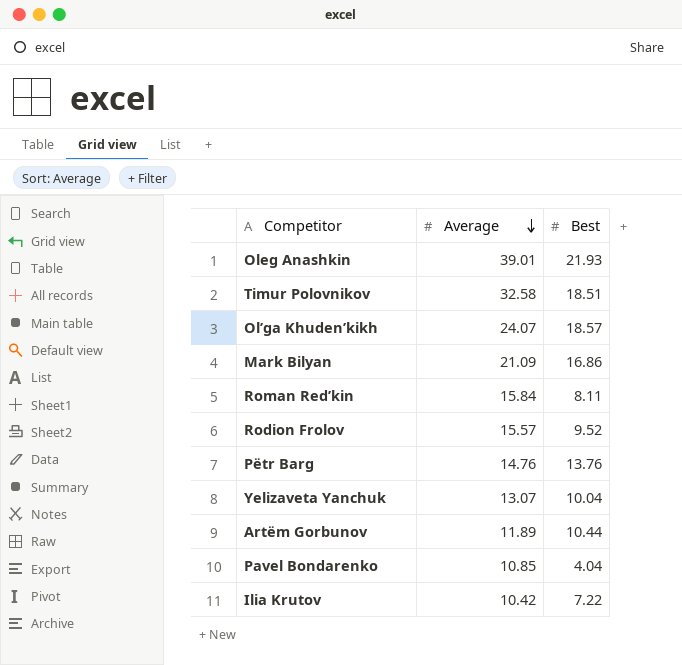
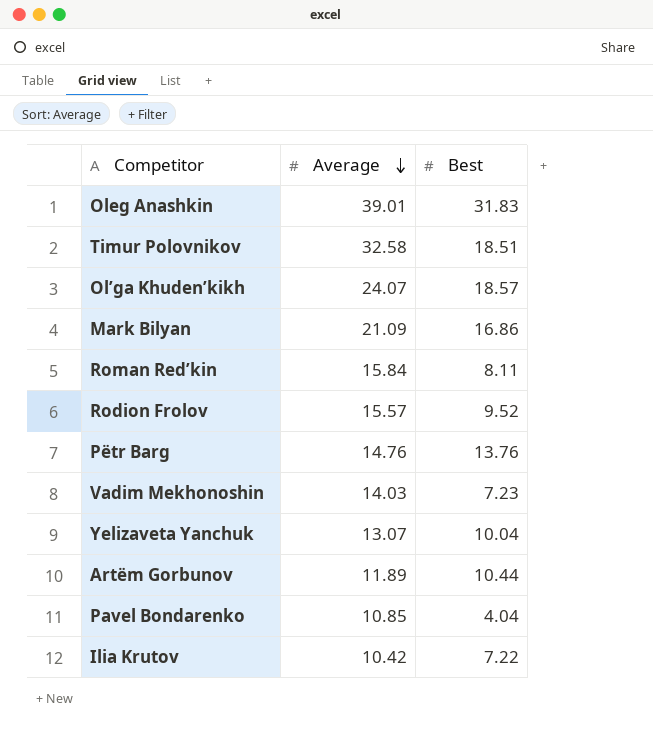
Oleg Anashkin | Best: 21.93 -> 31.83
row Vadim Mekhonoshin: none -> 14.03 | 7.23

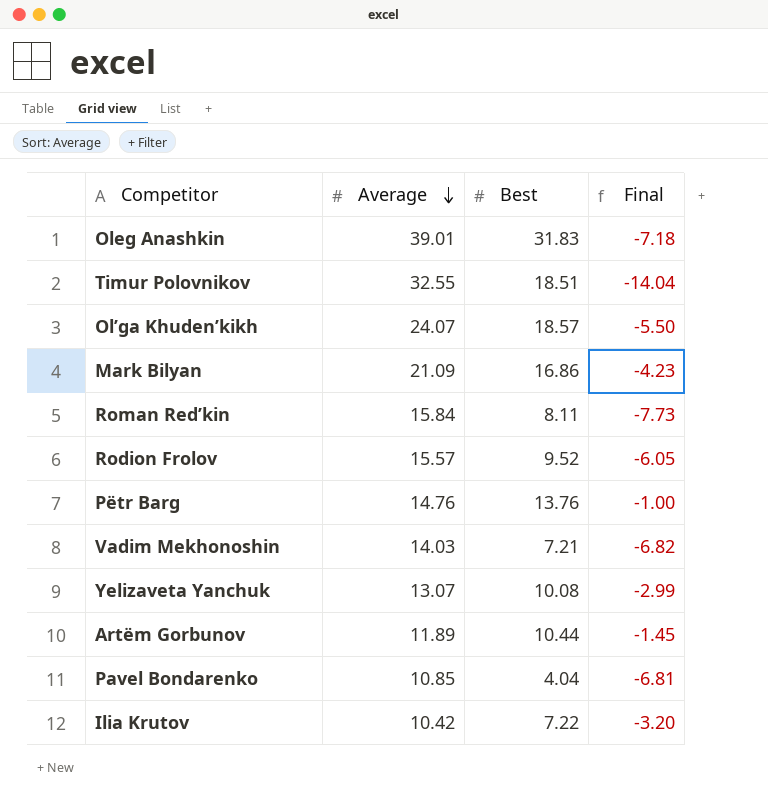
column Final | formula: none -> [Best] - [Average]
Timur Polovnikov | Average: 32.58 -> 32.55
Vadim Mekhonoshin | Best: 7.23 -> 7.21
Yelizaveta Yanchuk | Best: 10.04 -> 10.08

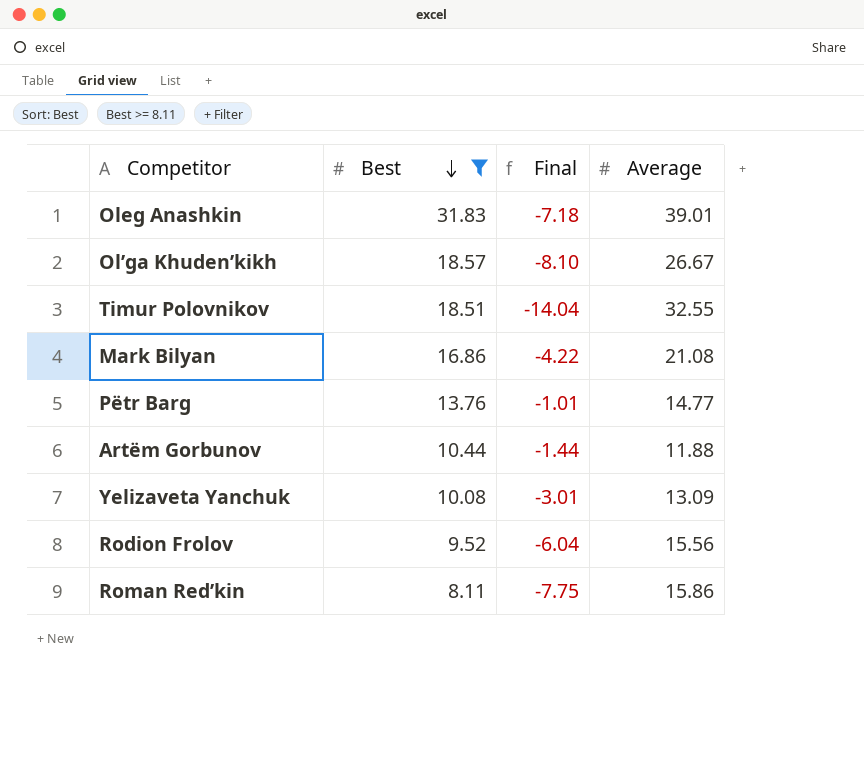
filter: none -> Best >= 8.11
row order: Average descending -> Best descending
column Average | position: 2 -> 4
Olʹga Khudenʹkikh | Final: -5.50 -> -8.10
Olʹga Khudenʹkikh | Average: 24.07 -> 26.67
Mark Bilyan | Final: -4.23 -> -4.22
Mark Bilyan | Average: 21.09 -> 21.08
Pëtr Barg | Final: -1.00 -> -1.01
Pëtr Barg | Average: 14.76 -> 14.77
Artëm Gorbunov | Final: -1.45 -> -1.44
Artëm Gorbunov | Average: 11.89 -> 11.88
Yelizaveta Yanchuk | Final: -2.99 -> -3.01
Yelizaveta Yanchuk | Average: 13.07 -> 13.09
Rodion Frolov | Final: -6.05 -> -6.04
Rodion Frolov | Average: 15.57 -> 15.56
Roman Redʹkin | Final: -7.73 -> -7.75
Roman Redʹkin | Average: 15.84 -> 15.86

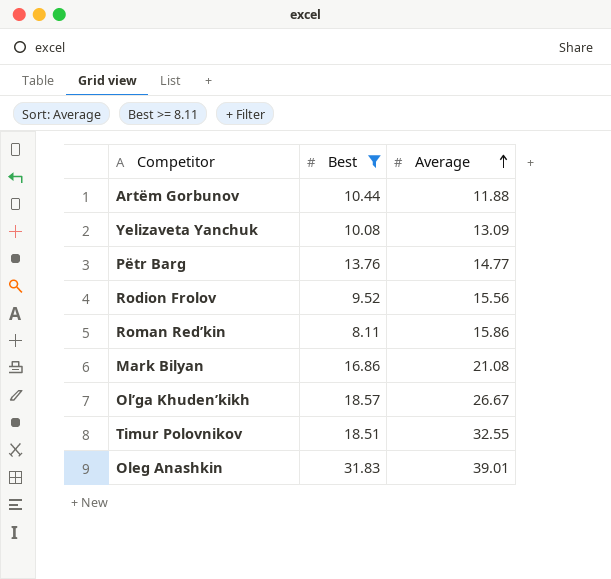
row order: Best descending -> Average ascending
column Final | formula: [Best] - [Average] -> none

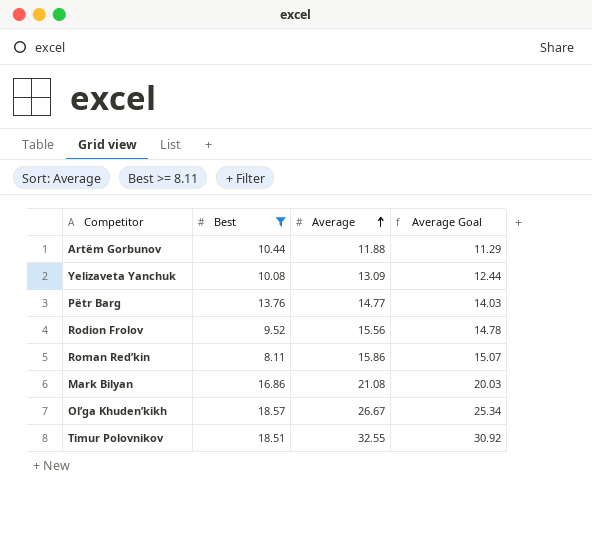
column Average Goal | formula: none -> [Average] * 0.95
row Oleg Anashkin: 31.83 | 39.01 -> none

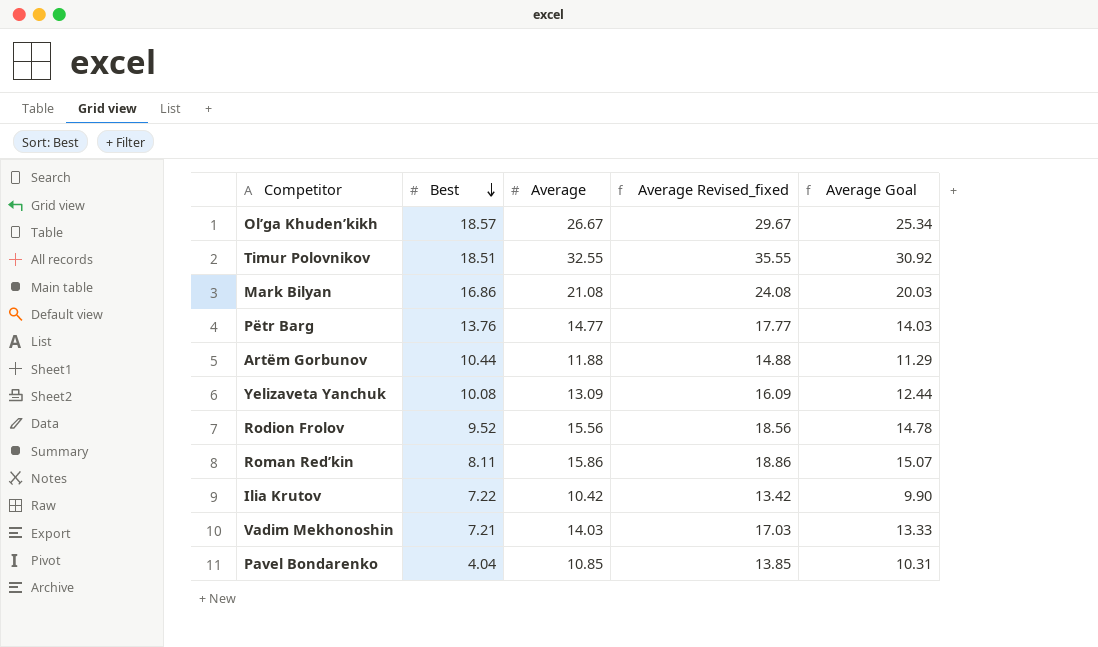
filter: Best >= 8.11 -> none
row order: Average ascending -> Best descending
column Average Revised_fixed | formula: none -> [Average] + 3

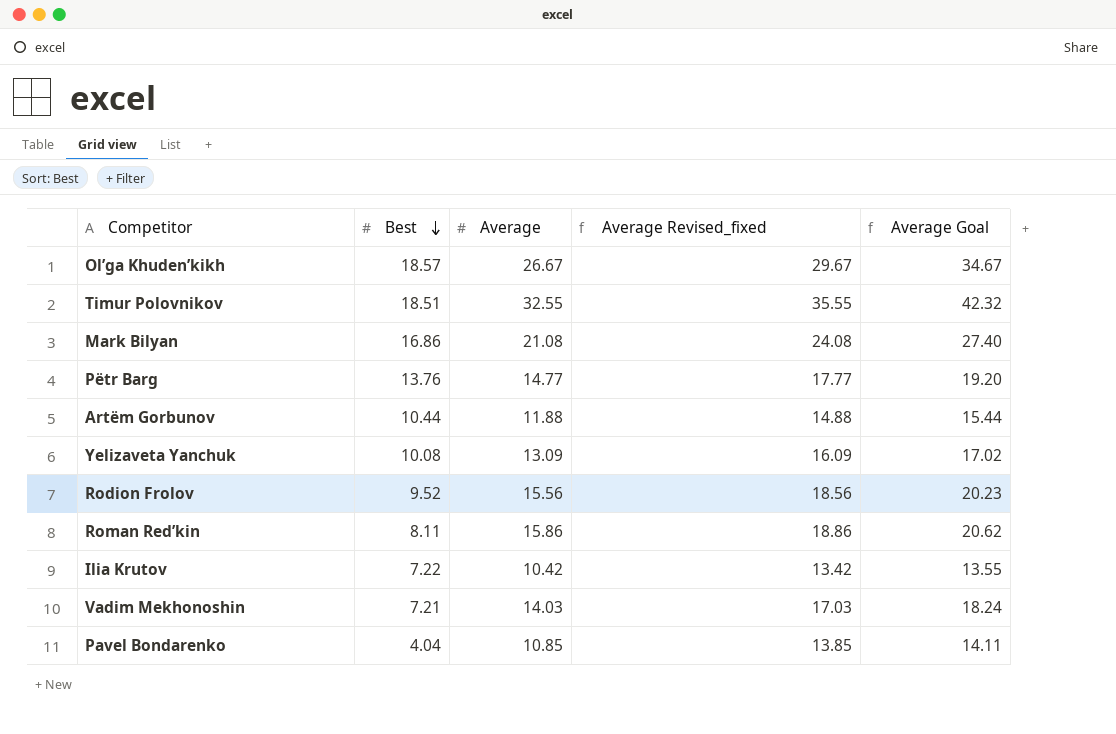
column Average Goal | formula: [Average] * 0.95 -> [Average] * 1.3

